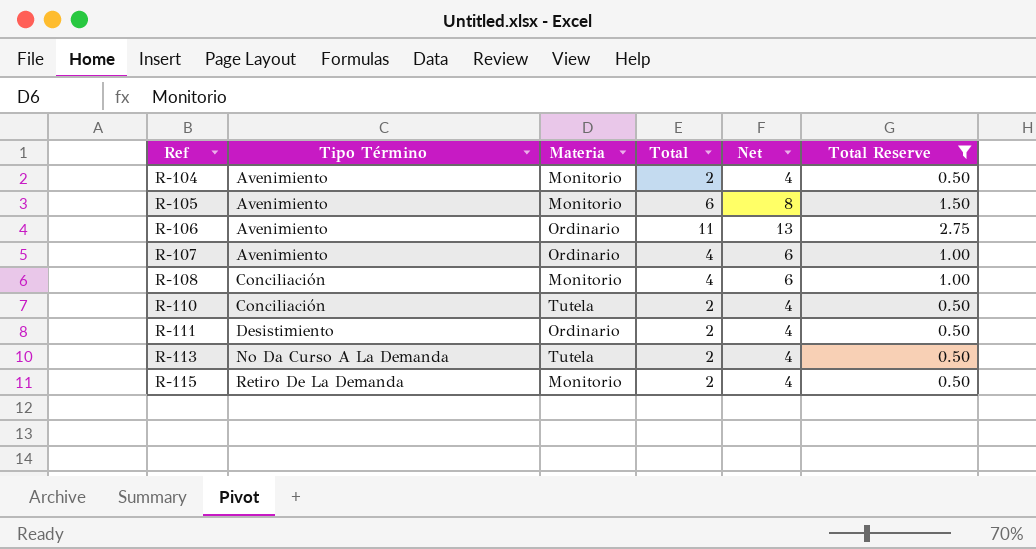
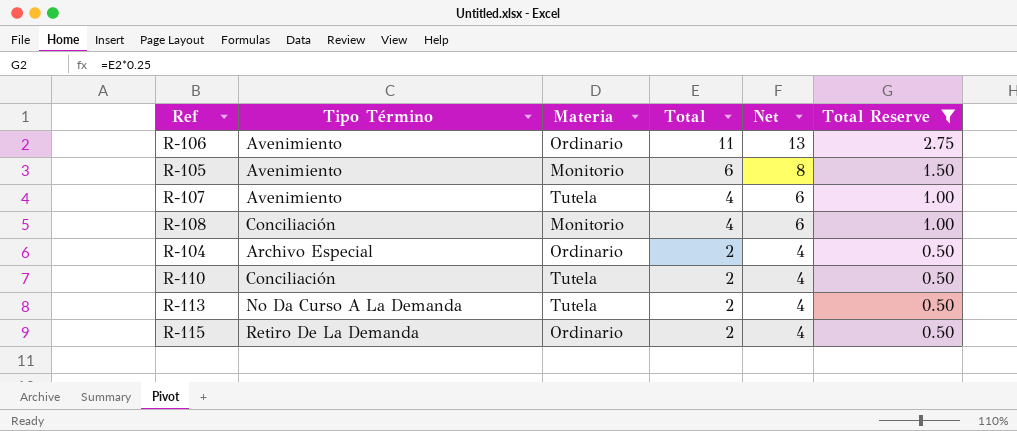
row order: Ref ascending -> Total descending
row R-111: Desistimiento | Ordinario | 2 | 4 | 0.50 -> none
R-107 | Materia: Ordinario -> Tutela
R-104 | Tipo Término: Avenimiento -> Archivo Especial
R-104 | Materia: Monitorio -> Ordinario
R-115 | Materia: Monitorio -> Ordinario

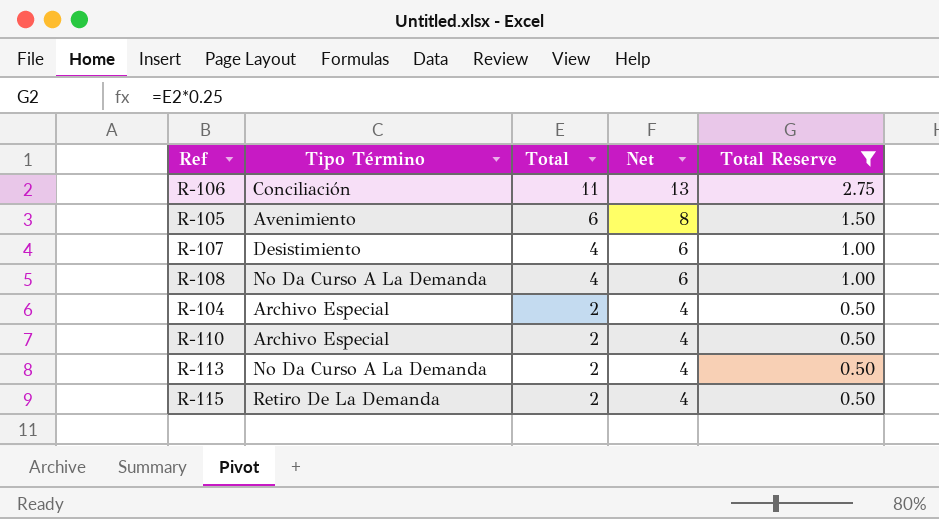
column Materia | position: 3 -> none
R-106 | Tipo Término: Avenimiento -> Conciliación
R-107 | Tipo Término: Avenimiento -> Desistimiento
R-108 | Tipo Término: Conciliación -> No Da Curso A La Demanda
R-110 | Tipo Término: Conciliación -> Archivo Especial

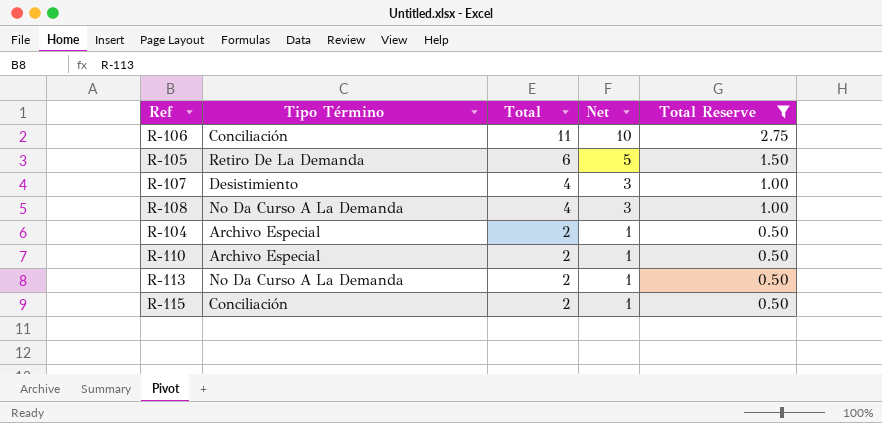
column Net | formula: [Total] + 2 -> [Total] - 1
R-105 | Tipo Término: Avenimiento -> Retiro De La Demanda
R-115 | Tipo Término: Retiro De La Demanda -> Conciliación

